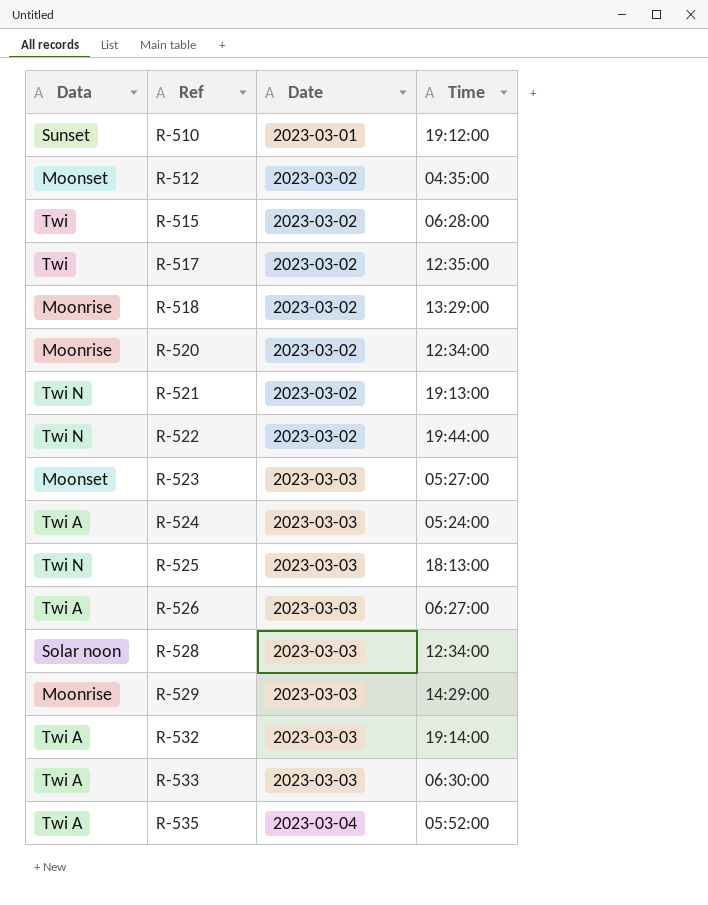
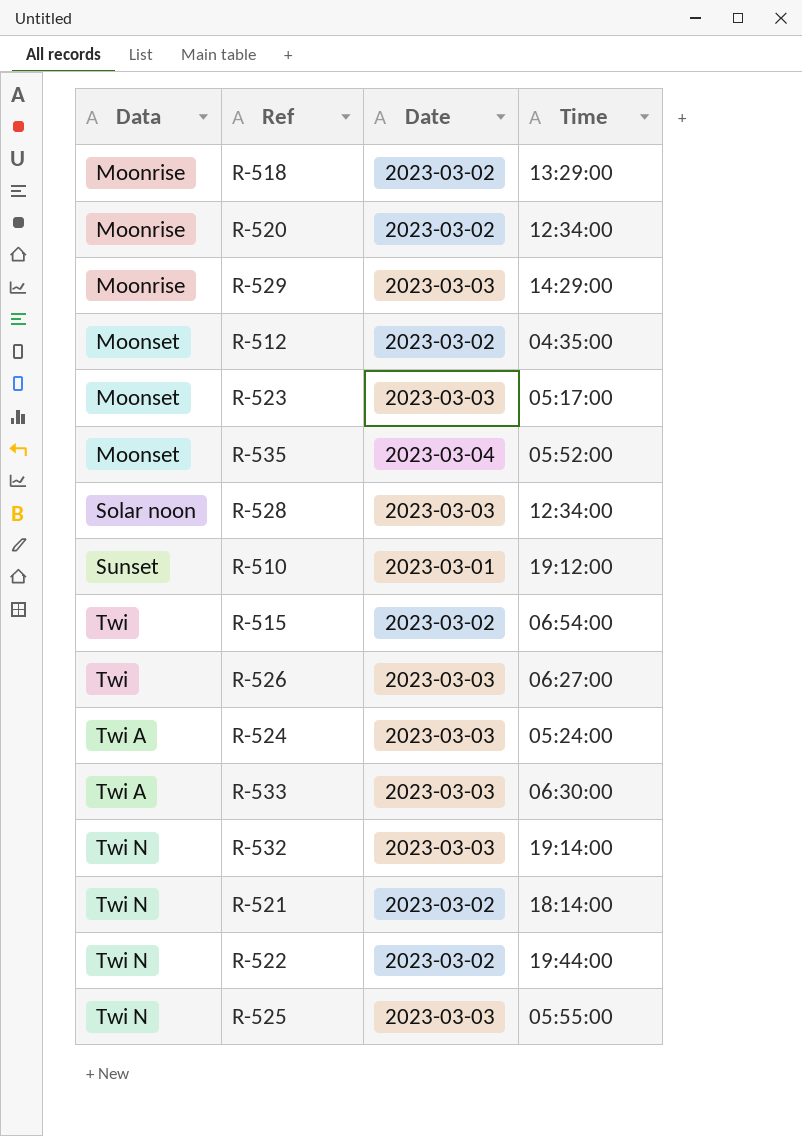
row order: Ref ascending -> Data ascending
row R-517: Twi | 2023-03-02 | 12:35:00 -> none
R-523 | Time: 05:27:00 -> 05:17:00
R-535 | Data: Twi A -> Moonset
R-515 | Time: 06:28:00 -> 06:54:00
R-526 | Data: Twi A -> Twi
R-532 | Data: Twi A -> Twi N
R-521 | Time: 19:13:00 -> 18:14:00
R-525 | Time: 18:13:00 -> 05:55:00

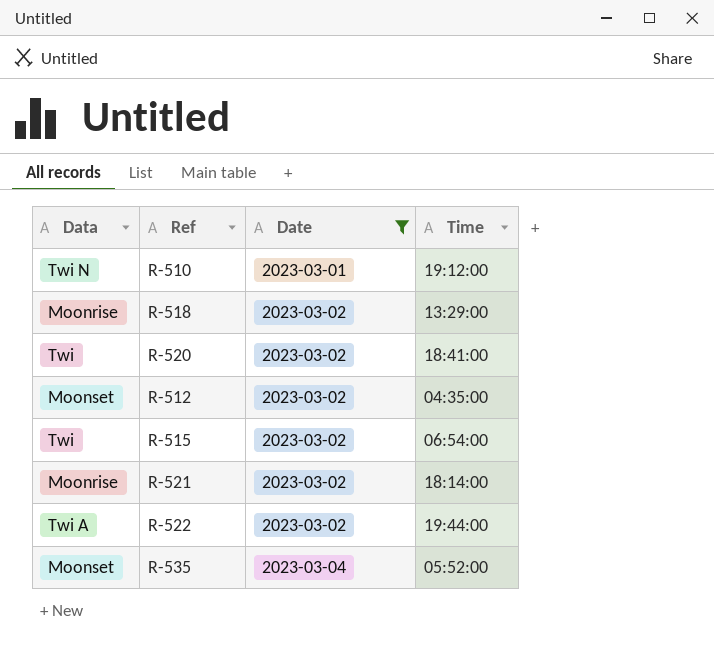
filter: none -> Date != 2023-03-03
row order: Data ascending -> Date ascending
R-510 | Data: Sunset -> Twi N
R-520 | Data: Moonrise -> Twi
R-520 | Time: 12:34:00 -> 18:41:00
R-521 | Data: Twi N -> Moonrise
R-522 | Data: Twi N -> Twi A

